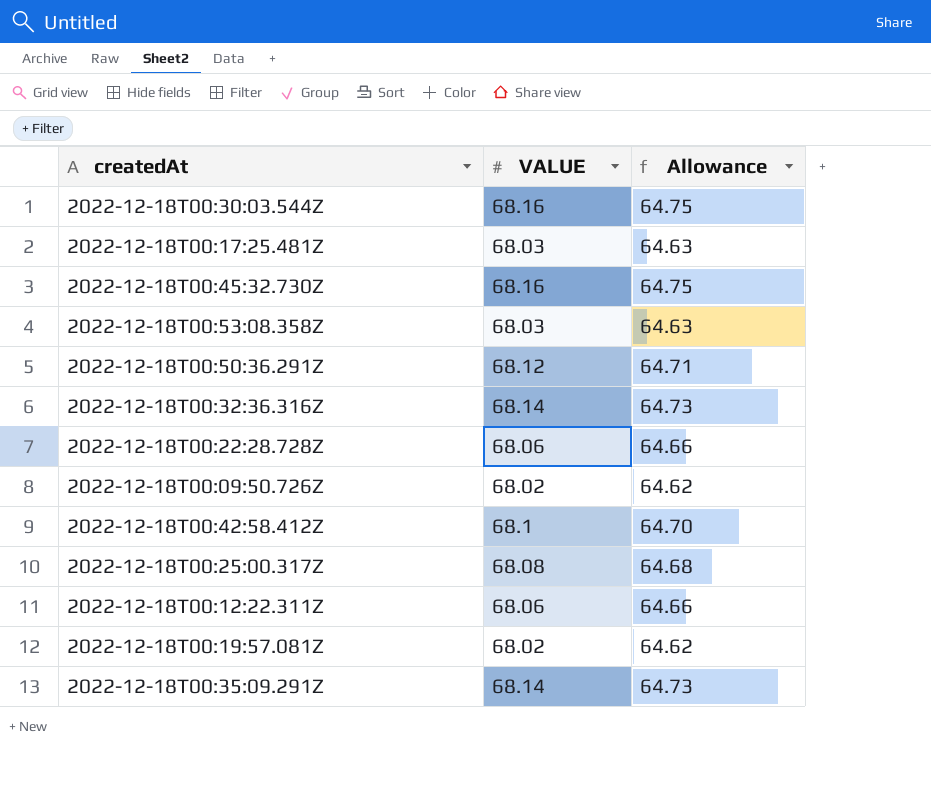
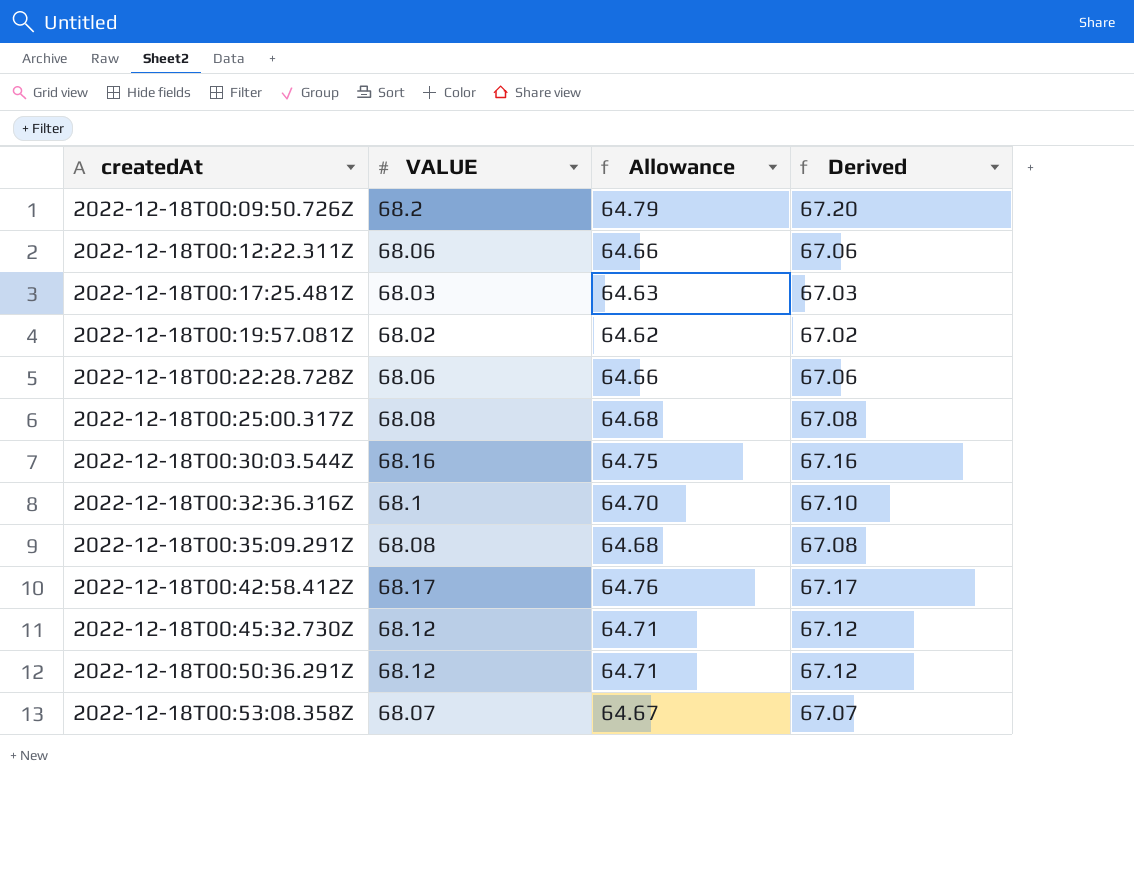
row order: none -> createdAt ascending
column Derived | formula: none -> [VALUE] - 1
2022-12-18T00:09:50.726Z | VALUE: 68.02 -> 68.2
2022-12-18T00:09:50.726Z | Allowance: 64.62 -> 64.79
2022-12-18T00:32:36.316Z | VALUE: 68.14 -> 68.1
2022-12-18T00:32:36.316Z | Allowance: 64.73 -> 64.70
2022-12-18T00:35:09.291Z | VALUE: 68.14 -> 68.08
2022-12-18T00:35:09.291Z | Allowance: 64.73 -> 64.68
2022-12-18T00:42:58.412Z | VALUE: 68.1 -> 68.17
2022-12-18T00:42:58.412Z | Allowance: 64.70 -> 64.76
2022-12-18T00:45:32.730Z | VALUE: 68.16 -> 68.12
2022-12-18T00:45:32.730Z | Allowance: 64.75 -> 64.71
2022-12-18T00:53:08.358Z | VALUE: 68.03 -> 68.07
2022-12-18T00:53:08.358Z | Allowance: 64.63 -> 64.67

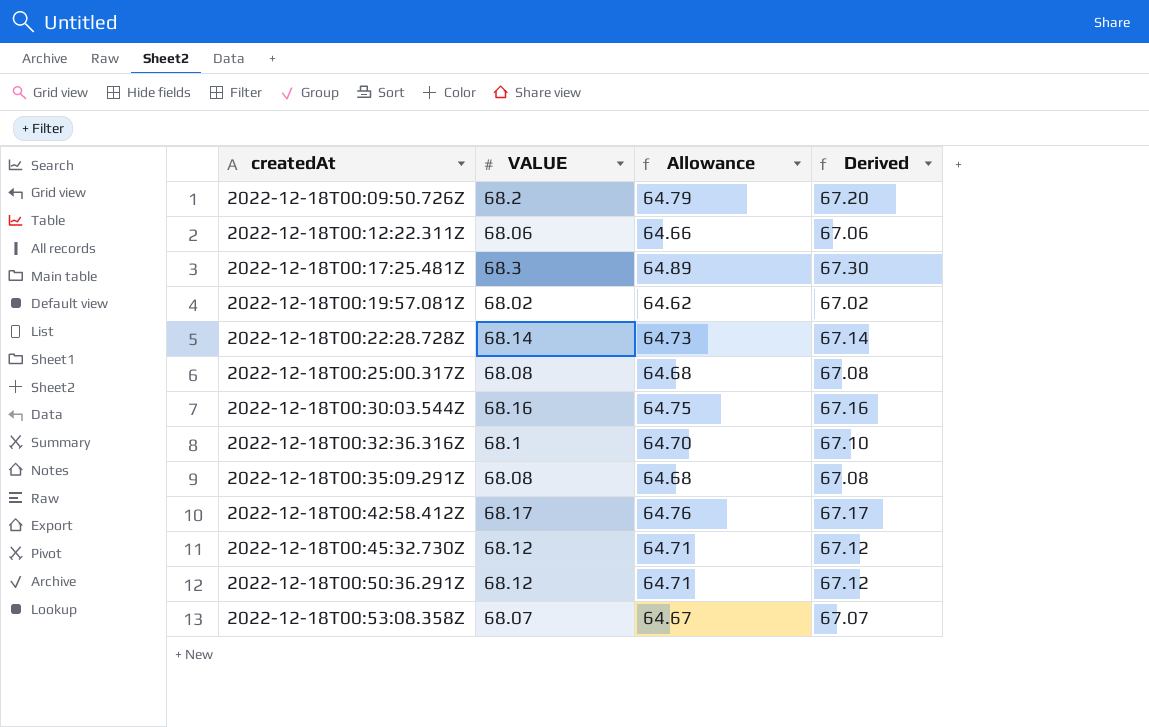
2022-12-18T00:17:25.481Z | VALUE: 68.03 -> 68.3
2022-12-18T00:17:25.481Z | Allowance: 64.63 -> 64.89
2022-12-18T00:17:25.481Z | Derived: 67.03 -> 67.30
2022-12-18T00:22:28.728Z | VALUE: 68.06 -> 68.14
2022-12-18T00:22:28.728Z | Allowance: 64.66 -> 64.73
2022-12-18T00:22:28.728Z | Derived: 67.06 -> 67.14

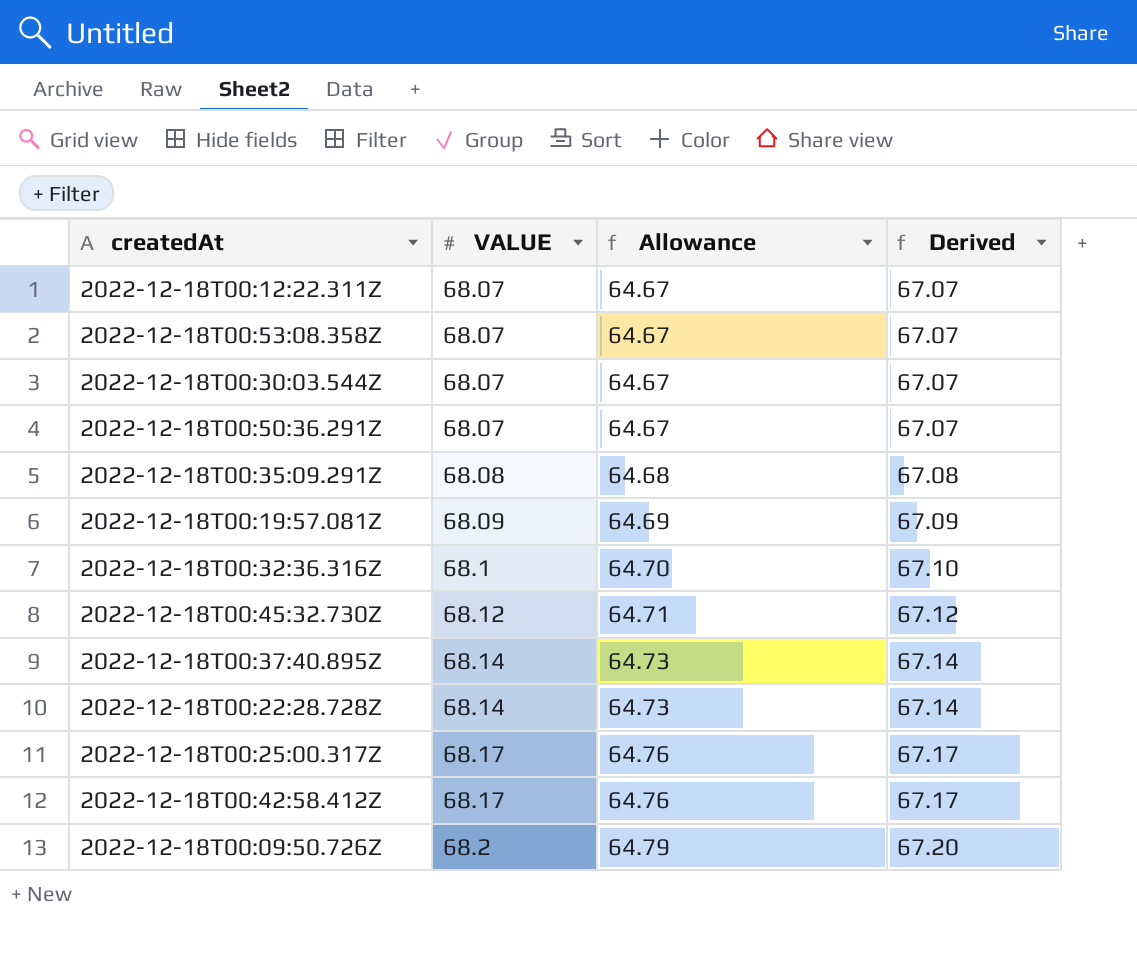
row order: createdAt ascending -> VALUE ascending
row 2022-12-18T00:17:25.481Z: 68.3 | 64.89 | 67.30 -> none
2022-12-18T00:12:22.311Z | VALUE: 68.06 -> 68.07
2022-12-18T00:12:22.311Z | Allowance: 64.66 -> 64.67
2022-12-18T00:12:22.311Z | Derived: 67.06 -> 67.07
2022-12-18T00:30:03.544Z | VALUE: 68.16 -> 68.07
2022-12-18T00:30:03.544Z | Allowance: 64.75 -> 64.67
2022-12-18T00:30:03.544Z | Derived: 67.16 -> 67.07
2022-12-18T00:50:36.291Z | VALUE: 68.12 -> 68.07
2022-12-18T00:50:36.291Z | Allowance: 64.71 -> 64.67
2022-12-18T00:50:36.291Z | Derived: 67.12 -> 67.07
2022-12-18T00:19:57.081Z | VALUE: 68.02 -> 68.09
2022-12-18T00:19:57.081Z | Allowance: 64.62 -> 64.69
2022-12-18T00:19:57.081Z | Derived: 67.02 -> 67.09
row 2022-12-18T00:37:40.895Z: none -> 68.14 | 64.73 | 67.14
2022-12-18T00:25:00.317Z | VALUE: 68.08 -> 68.17
2022-12-18T00:25:00.317Z | Allowance: 64.68 -> 64.76
2022-12-18T00:25:00.317Z | Derived: 67.08 -> 67.17

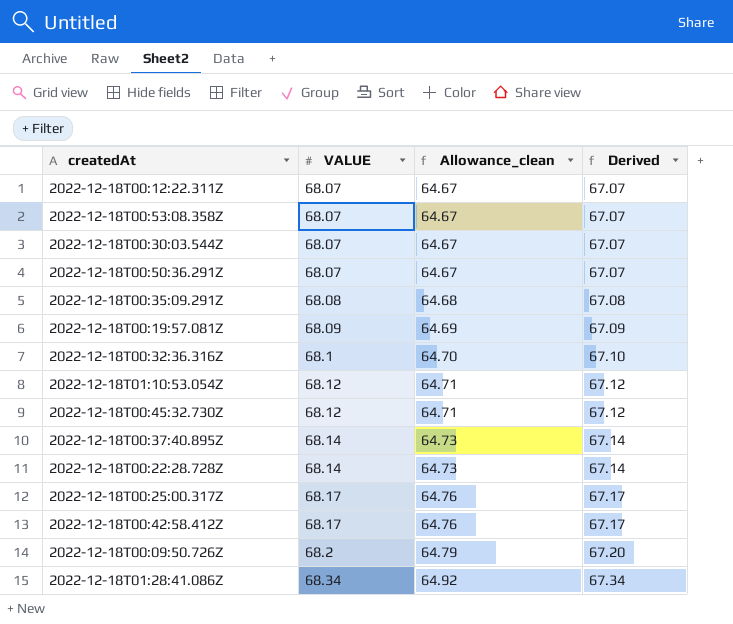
column name: Allowance -> Allowance_clean
row 2022-12-18T01:10:53.054Z: none -> 68.12 | 64.71 | 67.12
row 2022-12-18T01:28:41.086Z: none -> 68.34 | 64.92 | 67.34

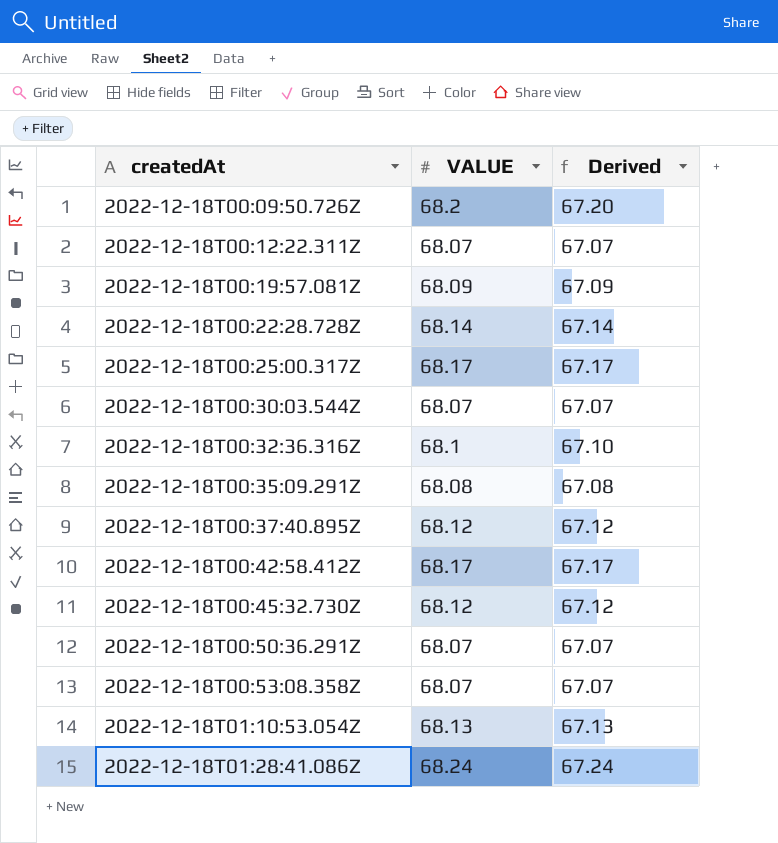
row order: VALUE ascending -> createdAt ascending
column Allowance_clean | formula: [VALUE] * 0.95 -> none
2022-12-18T00:37:40.895Z | VALUE: 68.14 -> 68.12
2022-12-18T00:37:40.895Z | Derived: 67.14 -> 67.12
2022-12-18T01:10:53.054Z | VALUE: 68.12 -> 68.13
2022-12-18T01:10:53.054Z | Derived: 67.12 -> 67.13
2022-12-18T01:28:41.086Z | VALUE: 68.34 -> 68.24
2022-12-18T01:28:41.086Z | Derived: 67.34 -> 67.24

